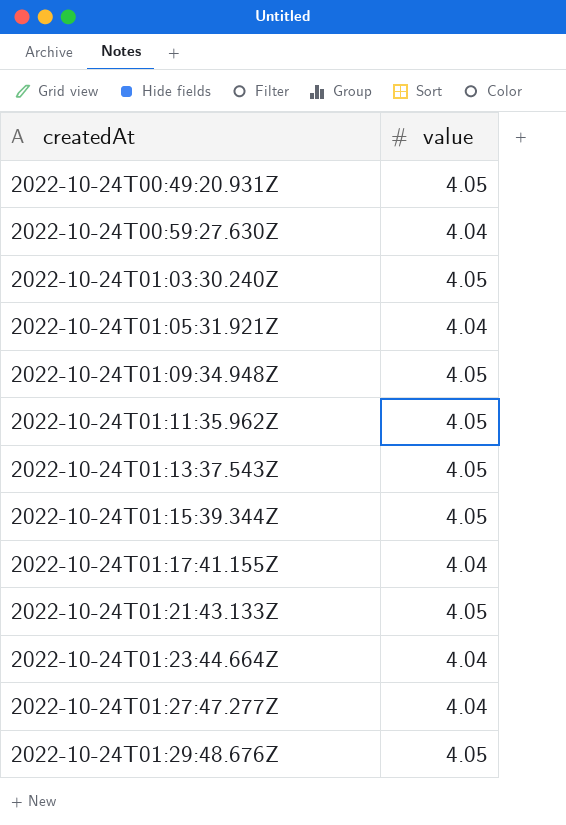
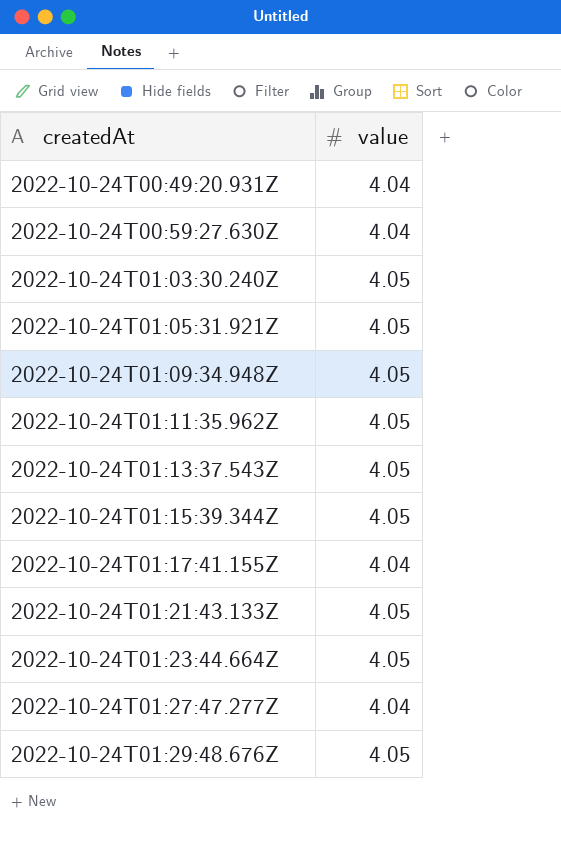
2022-10-24T00:49:20.931Z | value: 4.05 -> 4.04
2022-10-24T01:05:31.921Z | value: 4.04 -> 4.05
2022-10-24T01:23:44.664Z | value: 4.04 -> 4.05

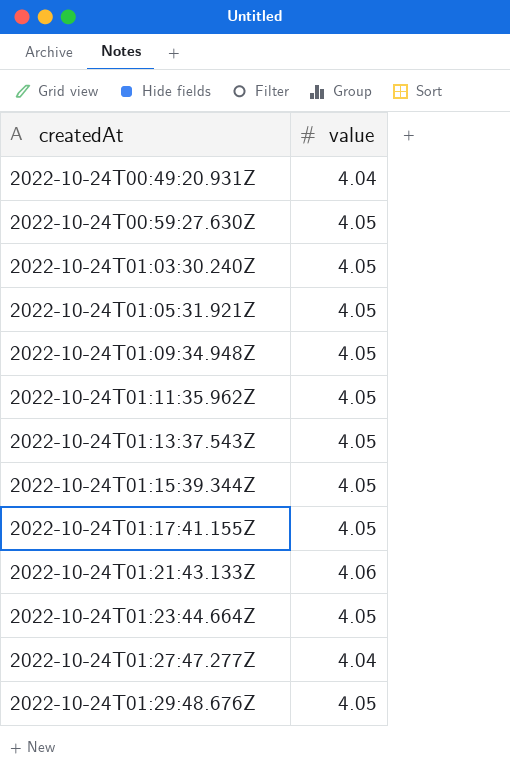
2022-10-24T00:59:27.630Z | value: 4.04 -> 4.05
2022-10-24T01:17:41.155Z | value: 4.04 -> 4.05
2022-10-24T01:21:43.133Z | value: 4.05 -> 4.06

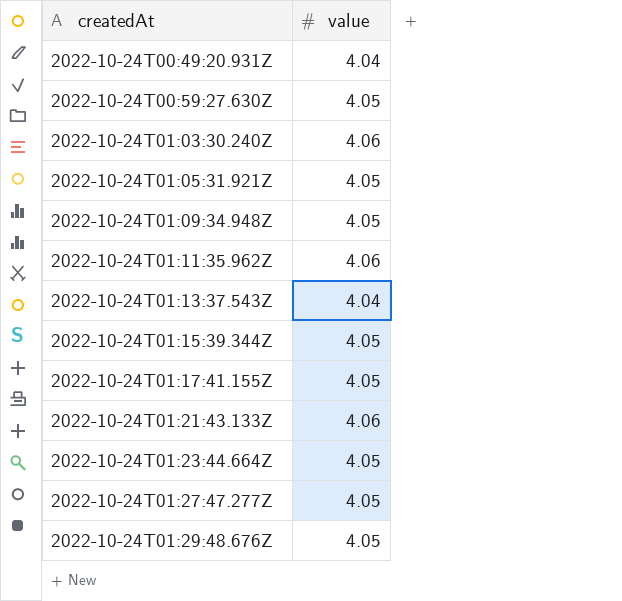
2022-10-24T01:03:30.240Z | value: 4.05 -> 4.06
2022-10-24T01:11:35.962Z | value: 4.05 -> 4.06
2022-10-24T01:13:37.543Z | value: 4.05 -> 4.04
2022-10-24T01:27:47.277Z | value: 4.04 -> 4.05

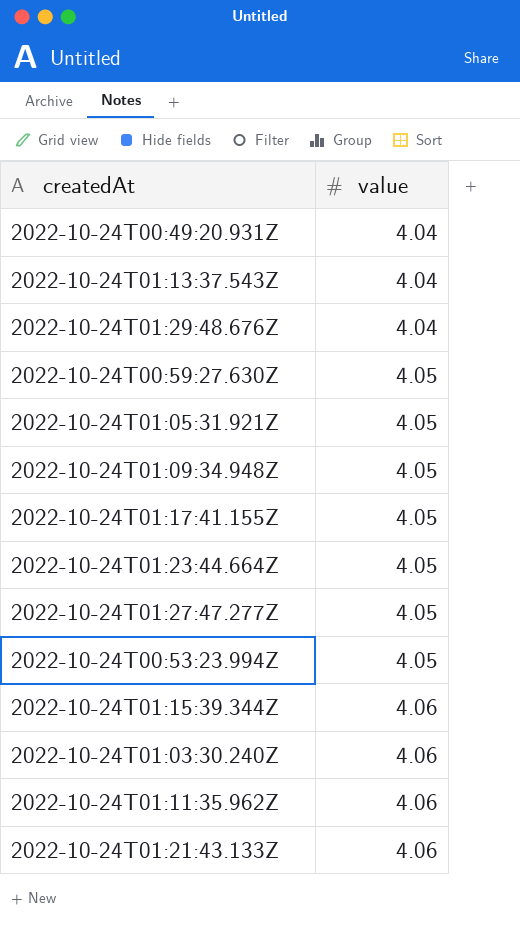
row order: createdAt ascending -> value ascending
2022-10-24T01:29:48.676Z | value: 4.05 -> 4.04
row 2022-10-24T00:53:23.994Z: none -> 4.05
2022-10-24T01:15:39.344Z | value: 4.05 -> 4.06

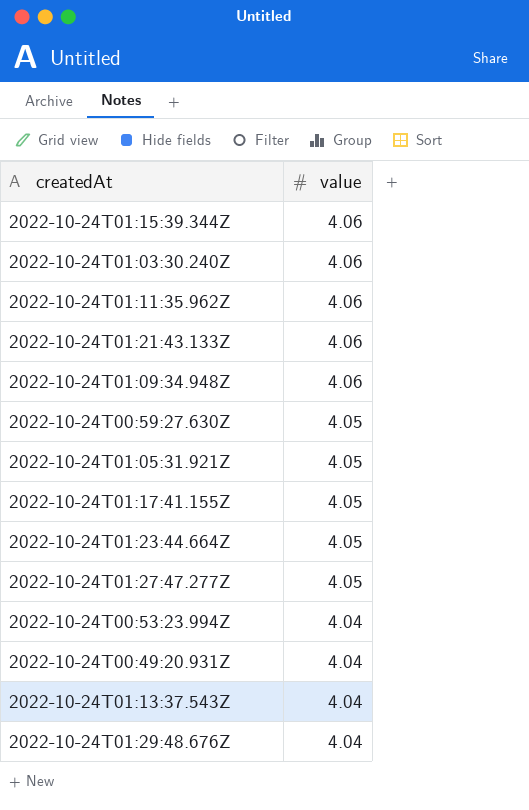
row order: value ascending -> value descending
2022-10-24T01:09:34.948Z | value: 4.05 -> 4.06
2022-10-24T00:53:23.994Z | value: 4.05 -> 4.04

